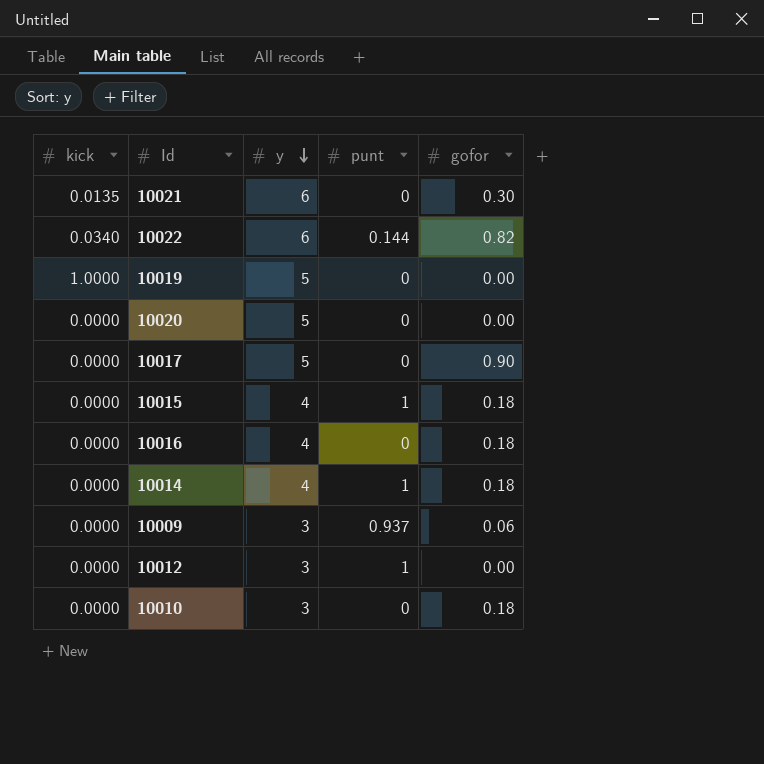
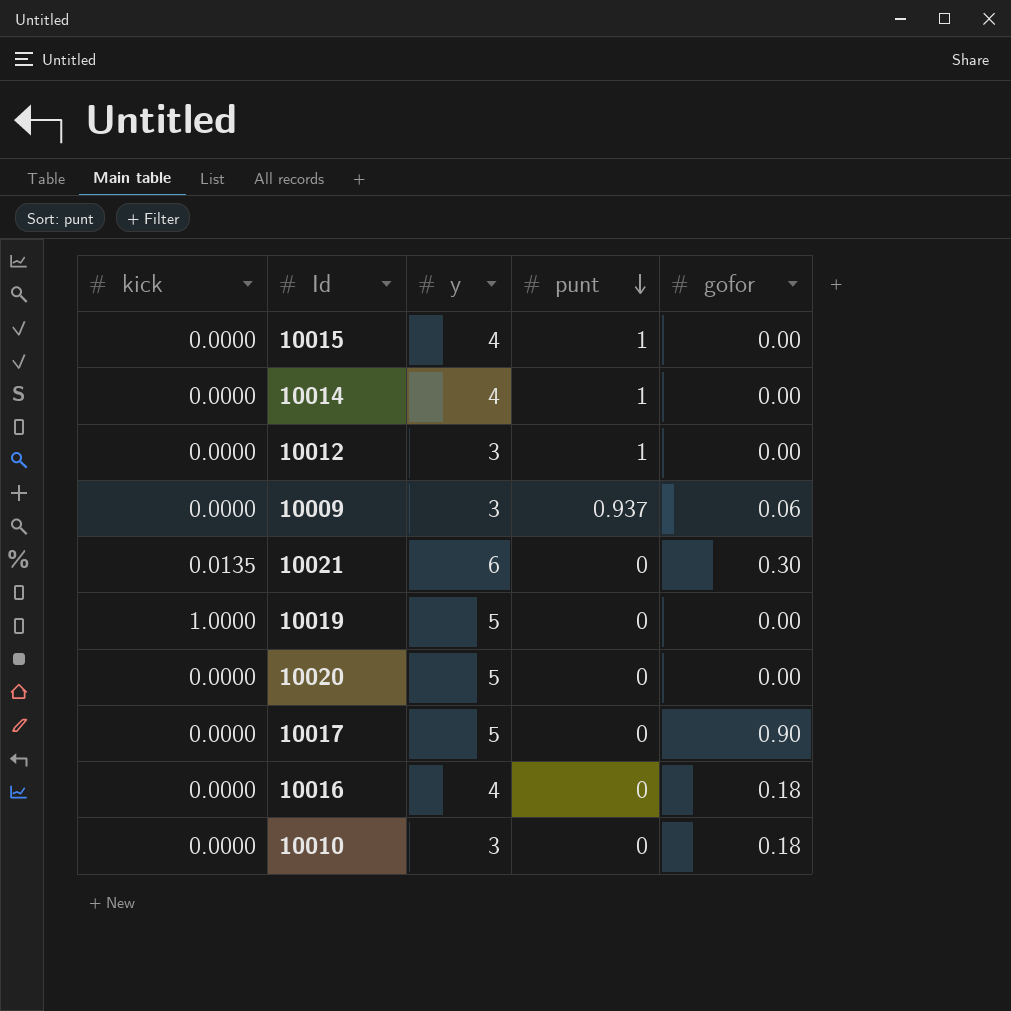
row order: y descending -> punt descending
row 10022: 0.0340 | 6 | 0.144 | 0.82 -> none
10015 | gofor: 0.18 -> 0.00
10014 | gofor: 0.18 -> 0.00

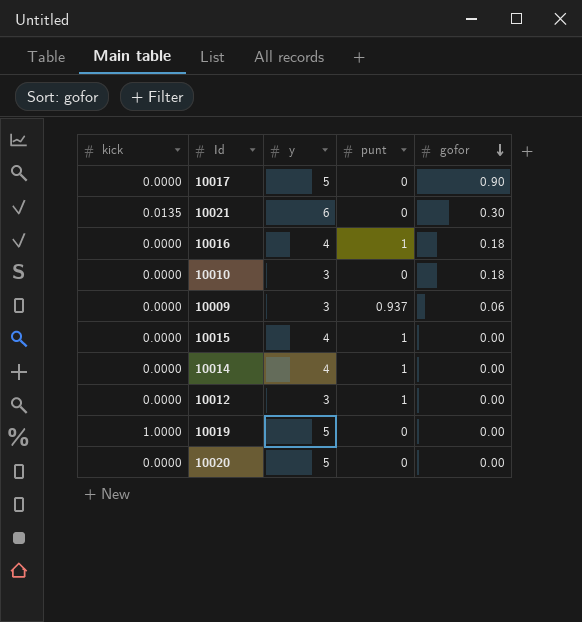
row order: punt descending -> gofor descending
10016 | punt: 0 -> 1

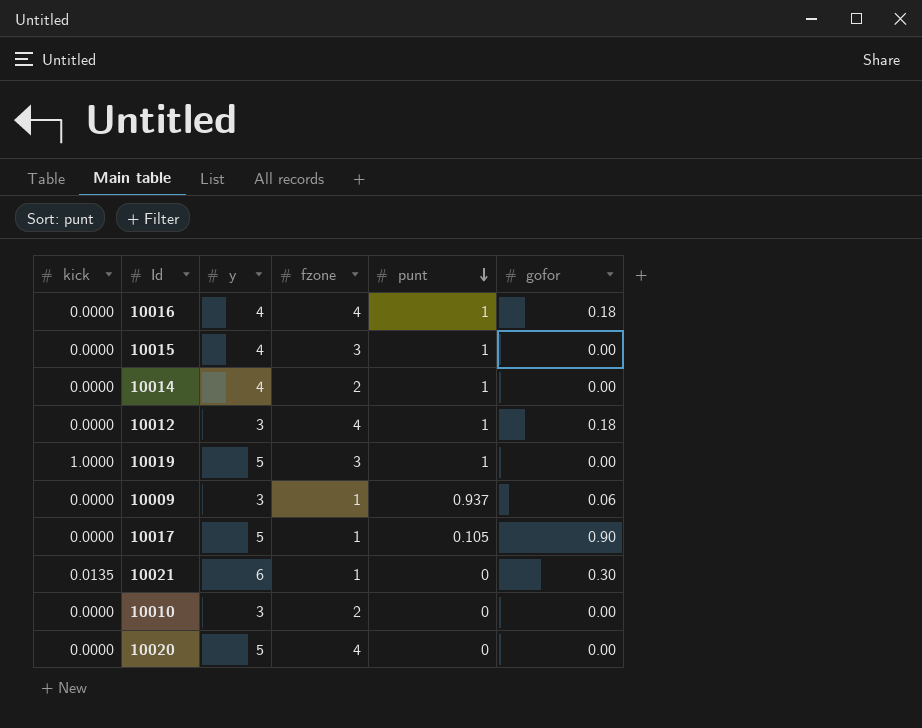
row order: gofor descending -> punt descending
column fzone | position: none -> 4
10012 | gofor: 0.00 -> 0.18
10019 | punt: 0 -> 1
10017 | punt: 0 -> 0.105
10010 | gofor: 0.18 -> 0.00

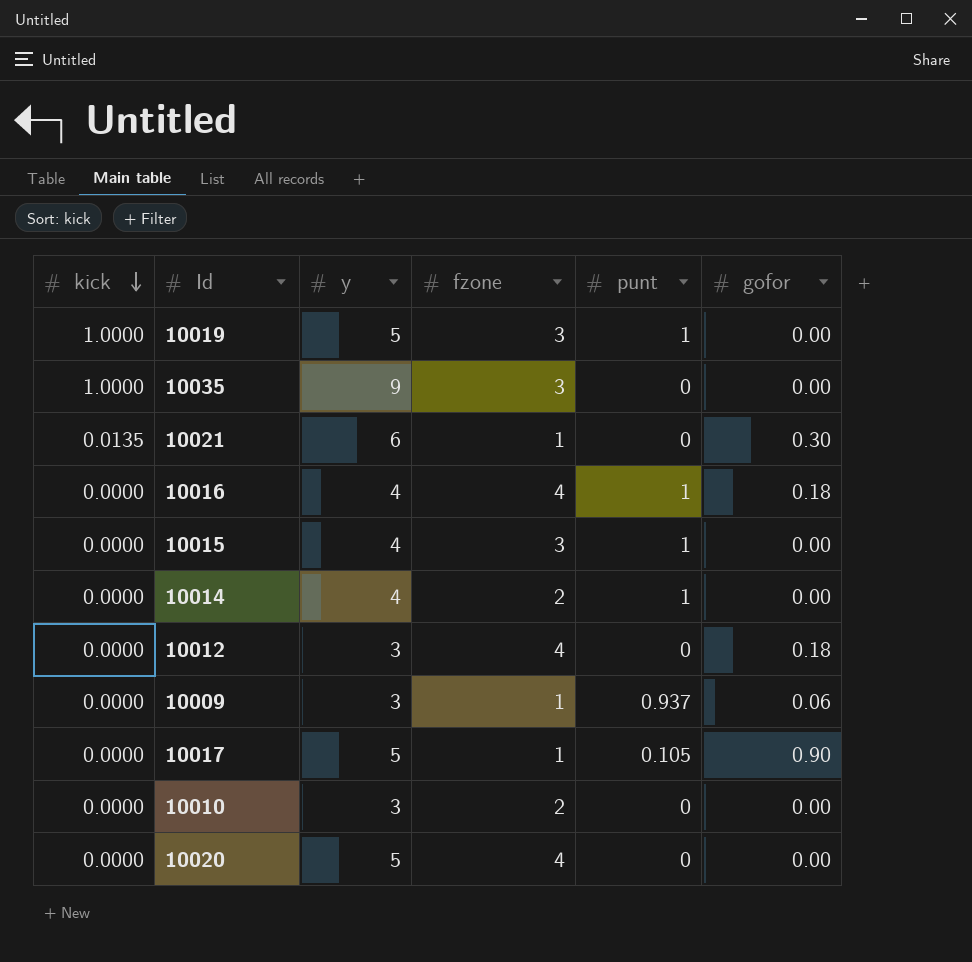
row order: punt descending -> kick descending
row 10035: none -> 1.0000 | 9 | 3 | 0 | 0.00
10012 | punt: 1 -> 0

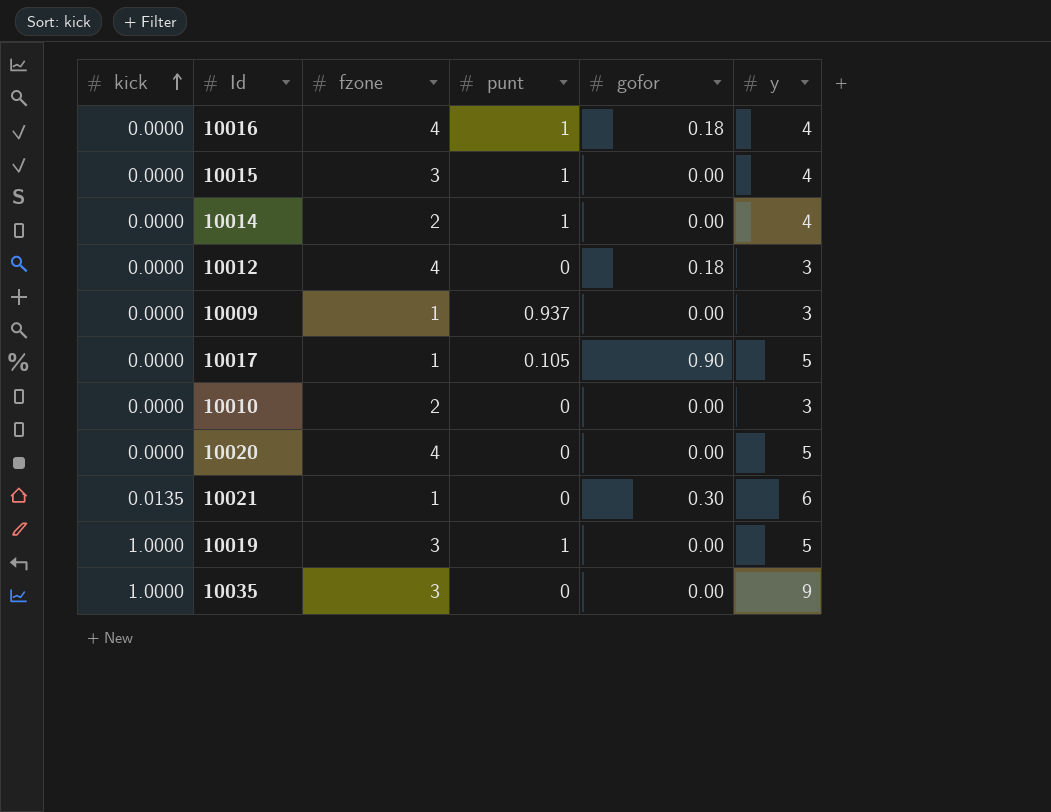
row order: kick descending -> kick ascending
column y | position: 3 -> 6
10009 | gofor: 0.06 -> 0.00

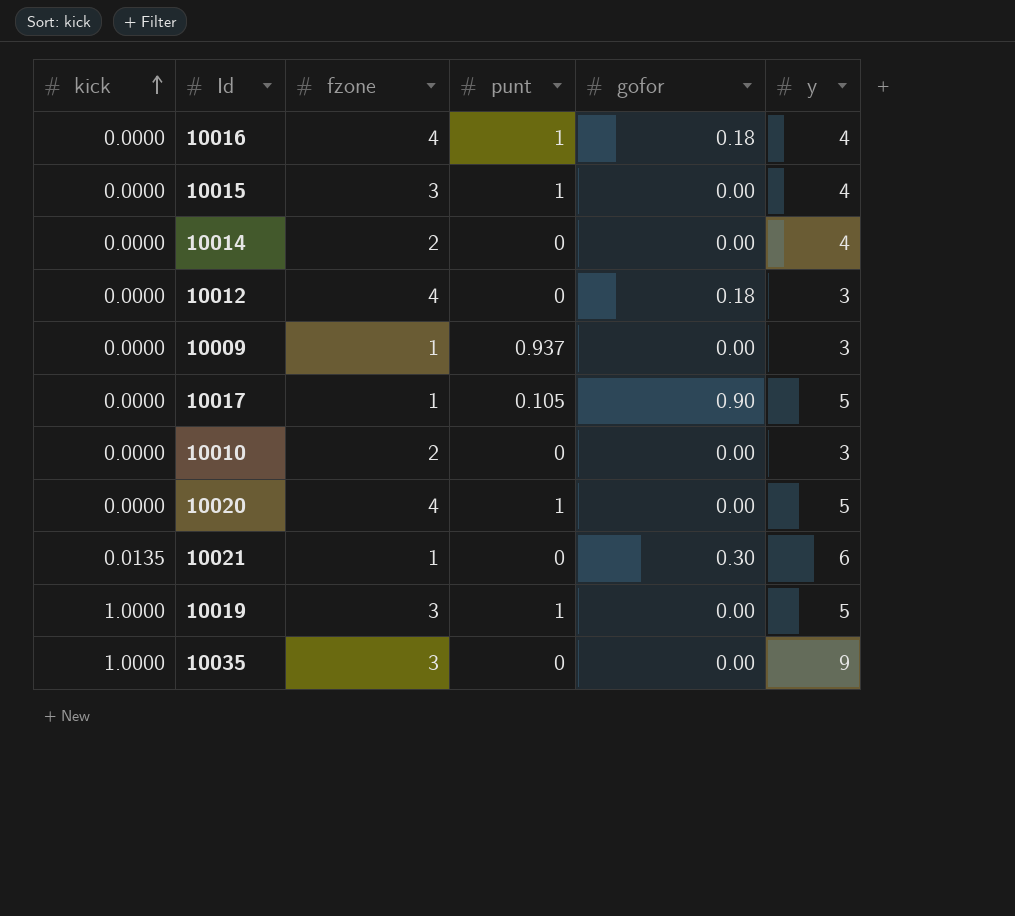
10014 | punt: 1 -> 0
10020 | punt: 0 -> 1

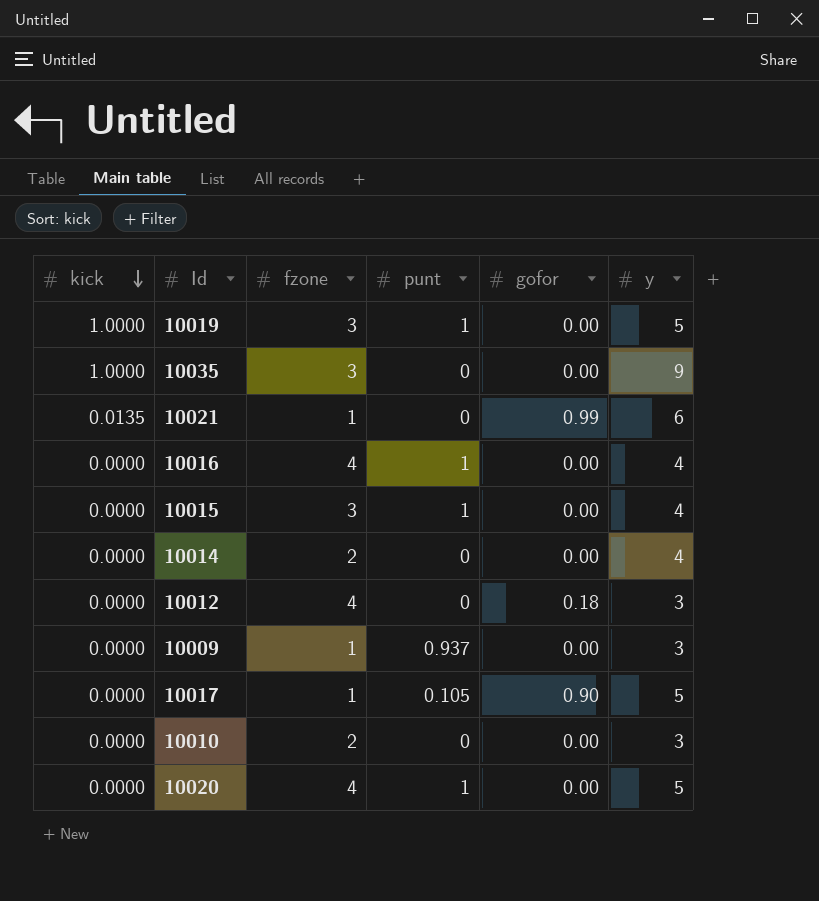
row order: kick ascending -> kick descending
10021 | gofor: 0.30 -> 0.99
10016 | gofor: 0.18 -> 0.00

